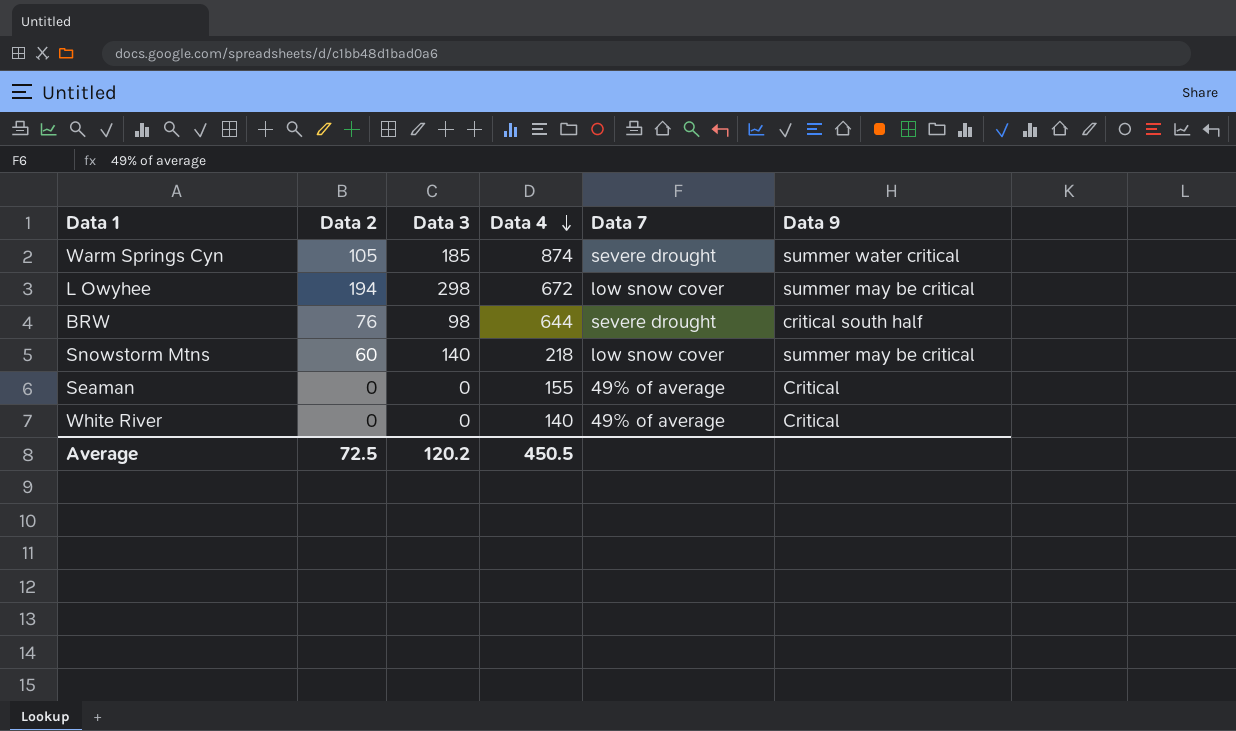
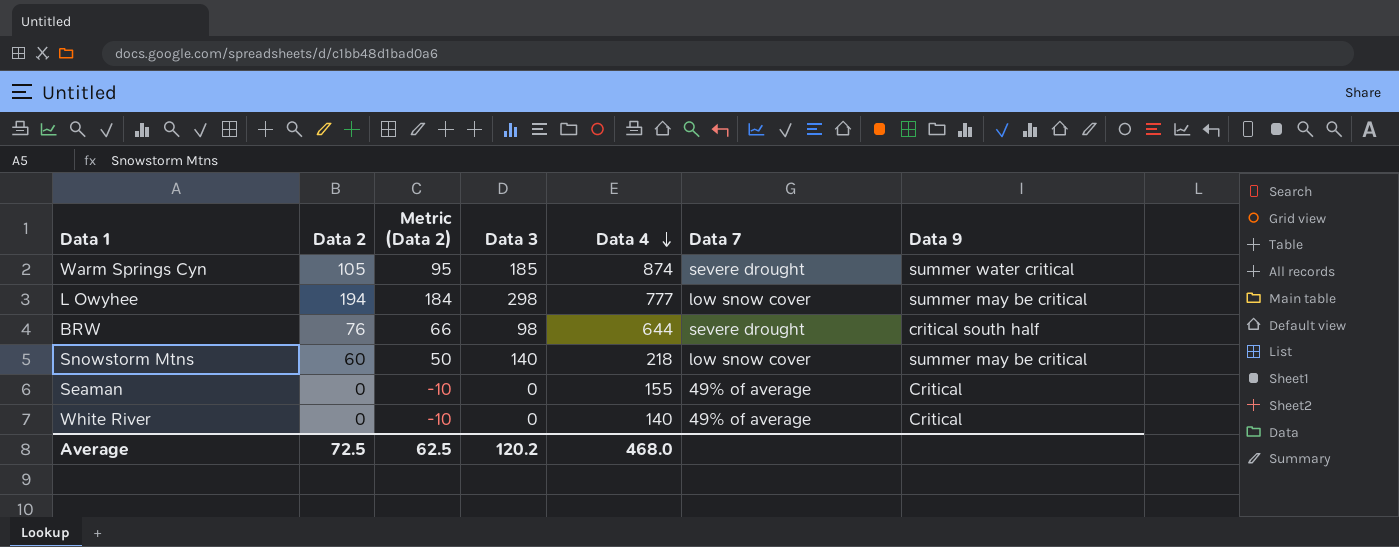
column Metric (Data 2) | formula: none -> [Data 2] - 10
L Owyhee | Data 4: 672 -> 777
Average | Data 4: 450.5 -> 468.0

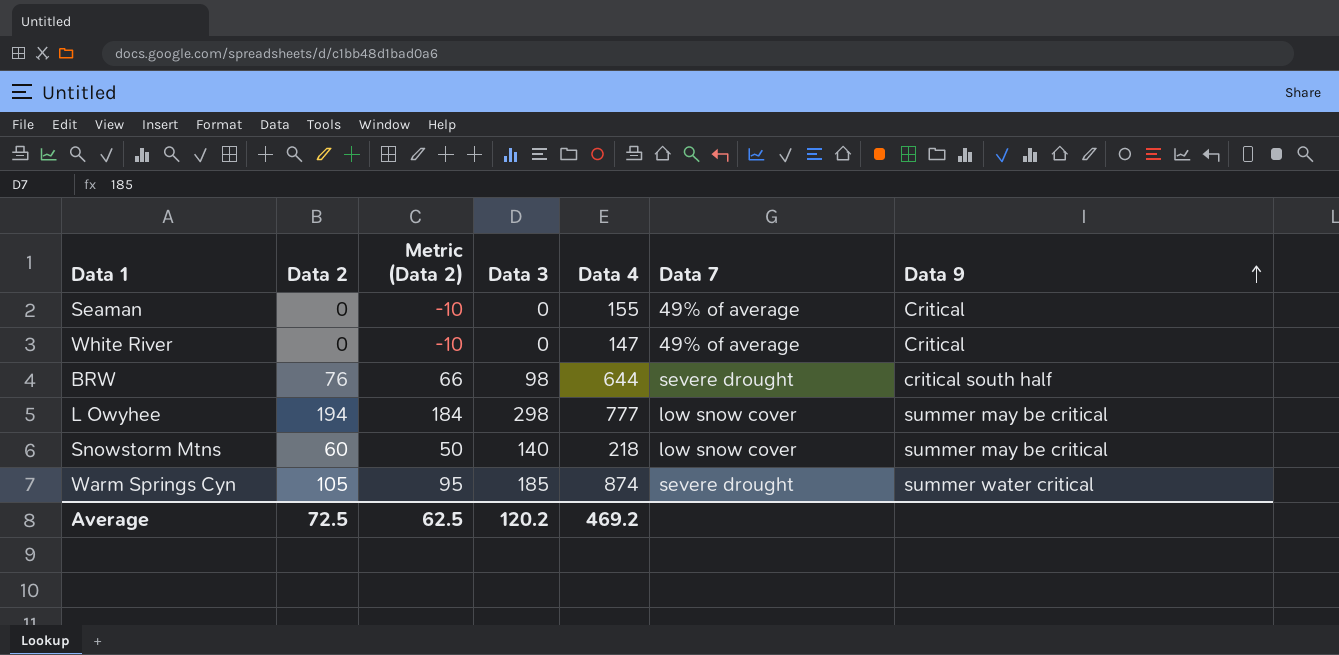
row order: Data 4 descending -> Data 9 ascending
White River | Data 4: 140 -> 147
Average | Data 4: 468.0 -> 469.2

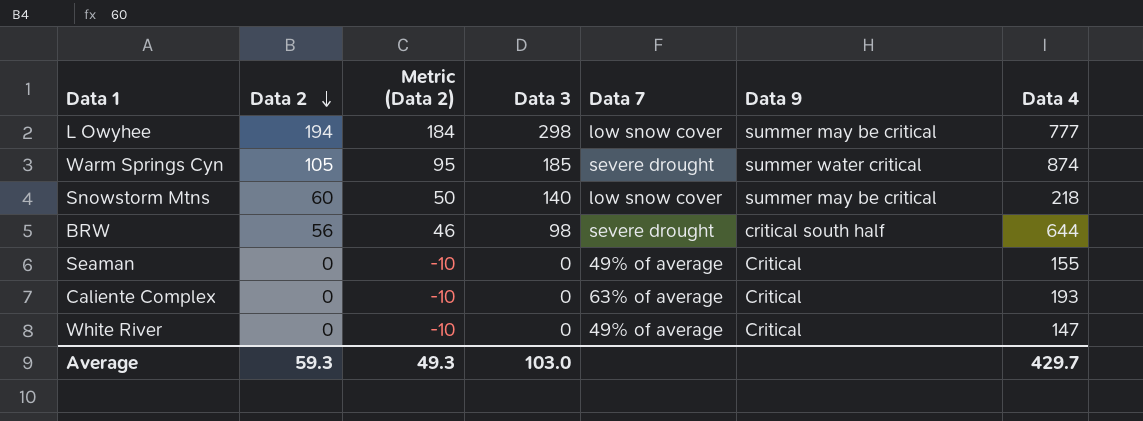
row order: Data 9 ascending -> Data 2 descending
column Data 4 | position: 5 -> 7
BRW | Data 2: 76 -> 56
BRW | Metric (Data 2): 66 -> 46
row Caliente Complex: none -> 0 | -10 | 0 | 63% of average | Critical | 193
Average | Data 2: 72.5 -> 59.3
Average | Metric (Data 2): 62.5 -> 49.3
Average | Data 3: 120.2 -> 103.0
Average | Data 4: 469.2 -> 429.7

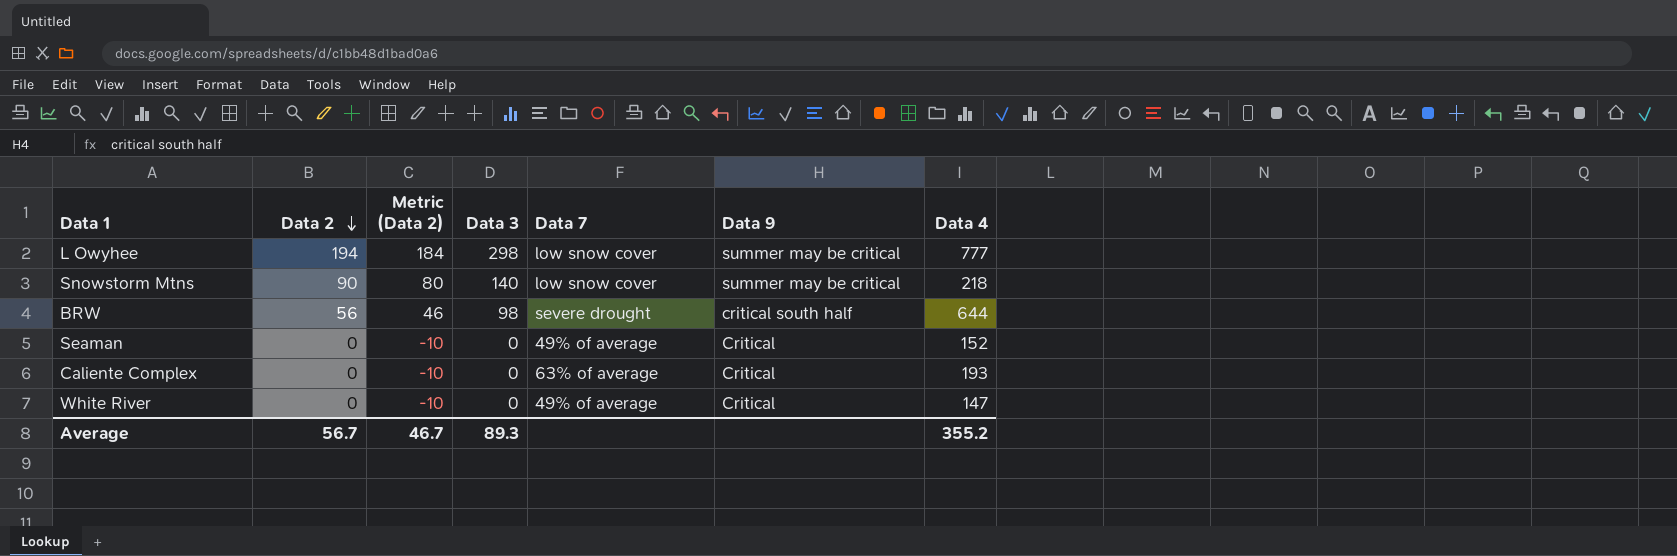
row Warm Springs Cyn: 105 | 95 | 185 | severe drought | summer water critical | 874 -> none
Snowstorm Mtns | Data 2: 60 -> 90
Snowstorm Mtns | Metric (Data 2): 50 -> 80
Seaman | Data 4: 155 -> 152
Average | Data 2: 59.3 -> 56.7
Average | Metric (Data 2): 49.3 -> 46.7
Average | Data 3: 103.0 -> 89.3
Average | Data 4: 429.7 -> 355.2

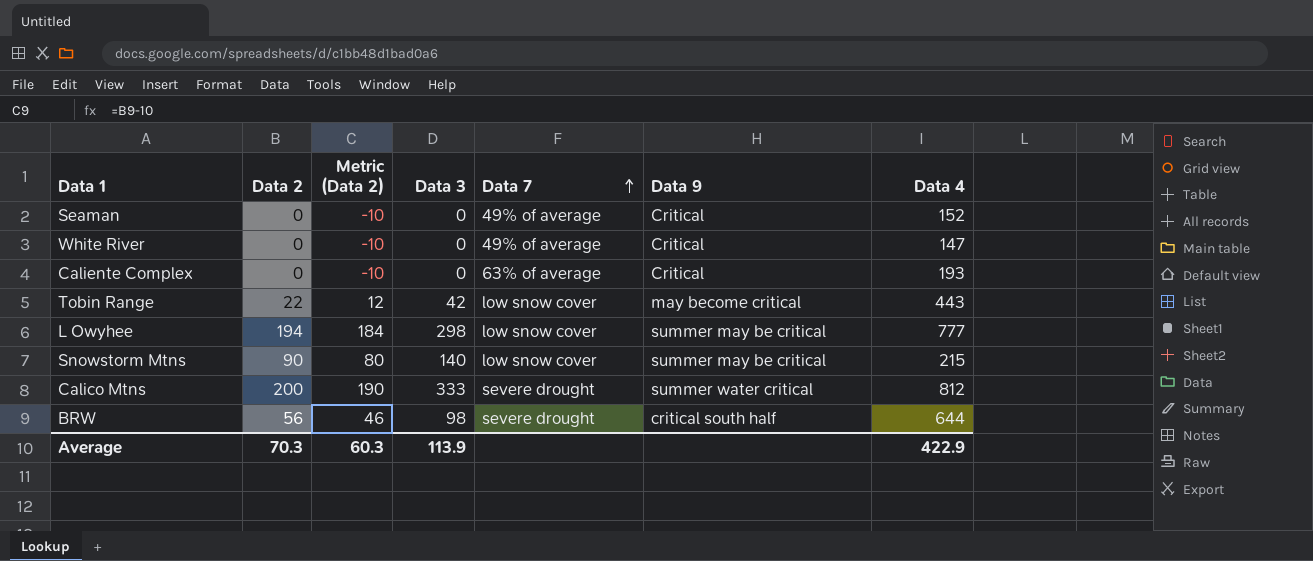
row order: Data 2 descending -> Data 7 ascending
row Tobin Range: none -> 22 | 12 | 42 | low snow cover | may become critical | 443
Snowstorm Mtns | Data 4: 218 -> 215
row Calico Mtns: none -> 200 | 190 | 333 | severe drought | summer water critical | 812
Average | Data 2: 56.7 -> 70.3
Average | Metric (Data 2): 46.7 -> 60.3
Average | Data 3: 89.3 -> 113.9
Average | Data 4: 355.2 -> 422.9

